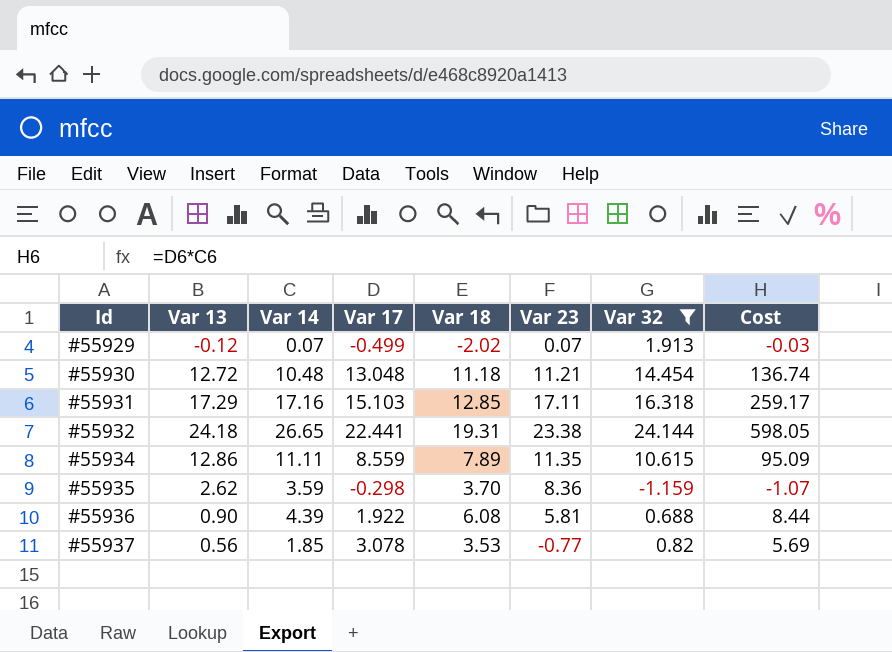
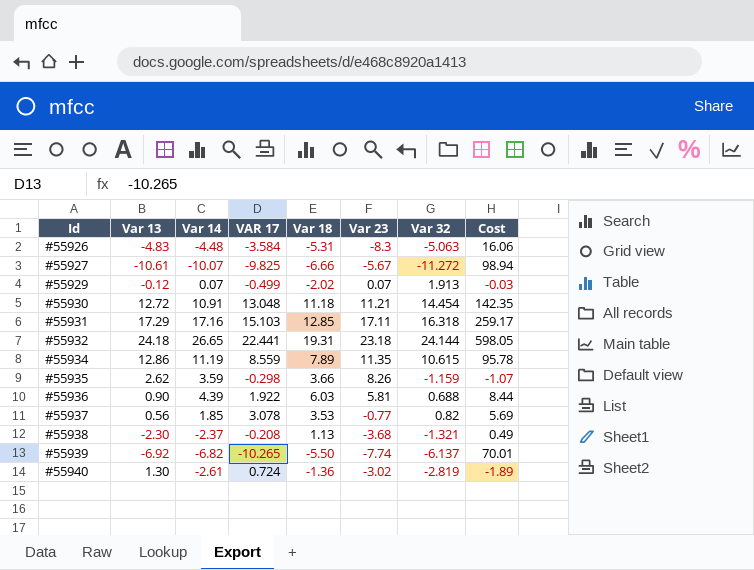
filter: Var 32 >= -1.159 -> none
column name: Var 17 -> VAR 17
#55930 | Var 14: 10.48 -> 10.91
#55930 | Cost: 136.74 -> 142.35
#55932 | Var 23: 23.38 -> 23.18
#55934 | Var 14: 11.11 -> 11.19
#55934 | Cost: 95.09 -> 95.78
#55935 | Var 18: 3.70 -> 3.66
#55935 | Var 23: 8.36 -> 8.26
#55936 | Var 18: 6.08 -> 6.03

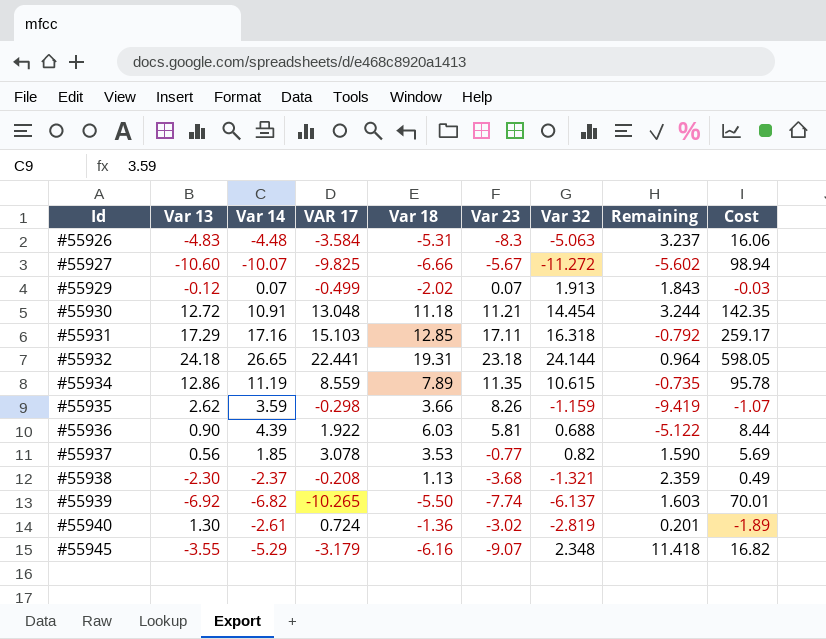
column Remaining | formula: none -> [Var 32] - [Var 23]
#55927 | Var 13: -10.61 -> -10.60
row #55945: none -> -3.55 | -5.29 | -3.179 | -6.16 | -9.07 | 2.348 | 11.418 | 16.82

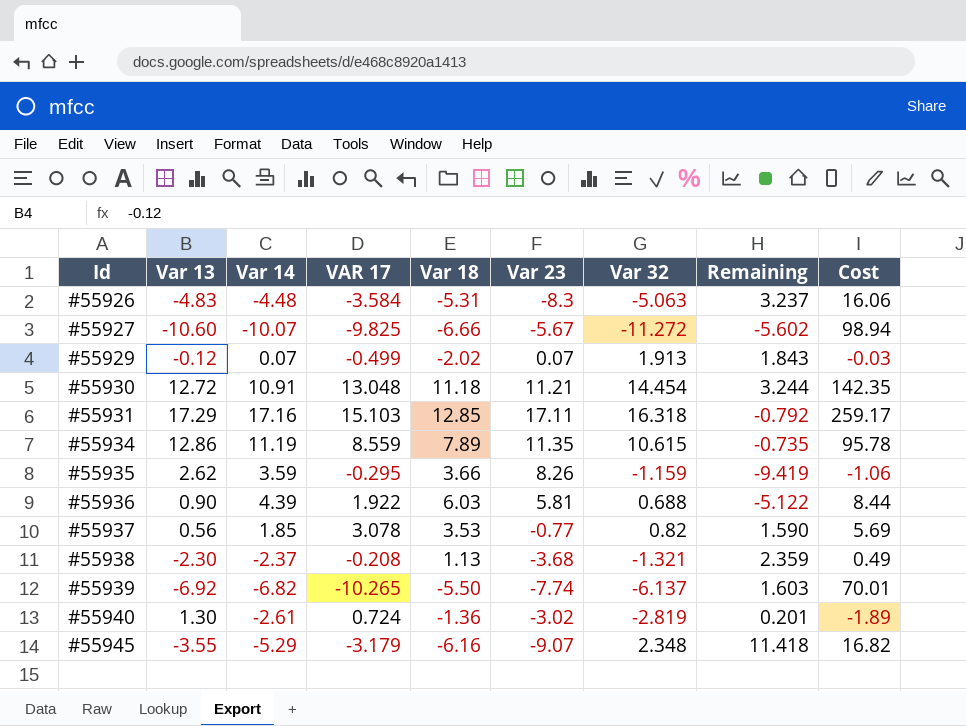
row #55932: 24.18 | 26.65 | 22.441 | 19.31 | 23.18 | 24.144 | 0.964 | 598.05 -> none
#55935 | VAR 17: -0.298 -> -0.295
#55935 | Cost: -1.07 -> -1.06

